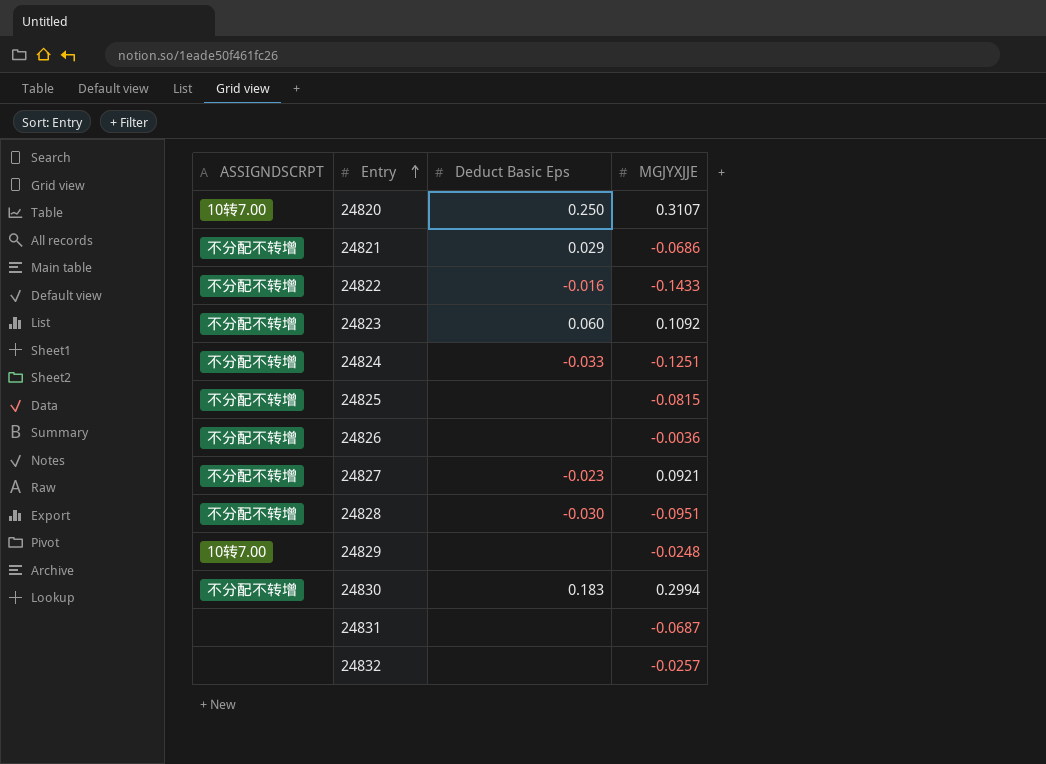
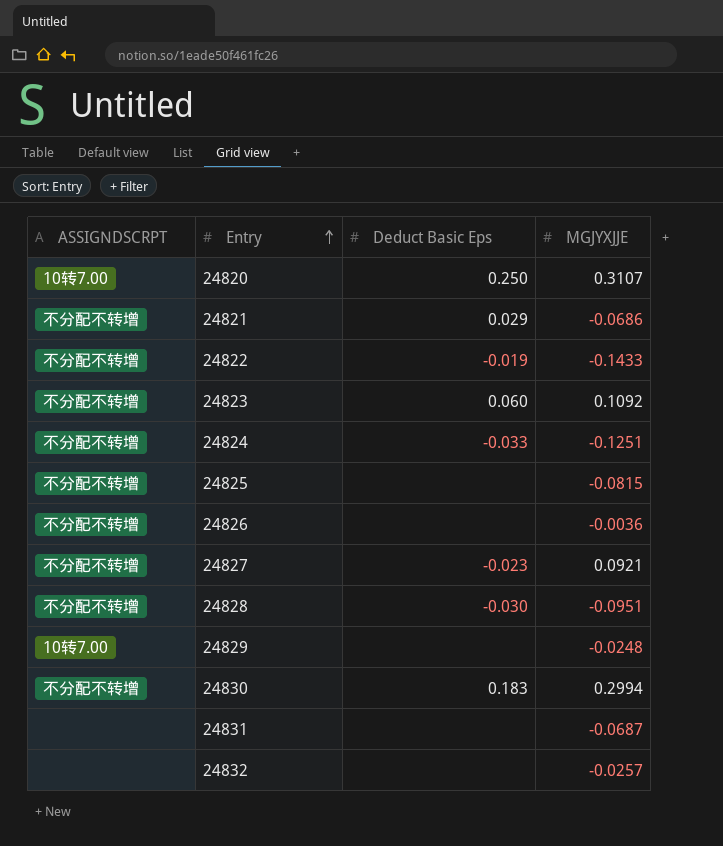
24822 | Deduct Basic Eps: -0.016 -> -0.019

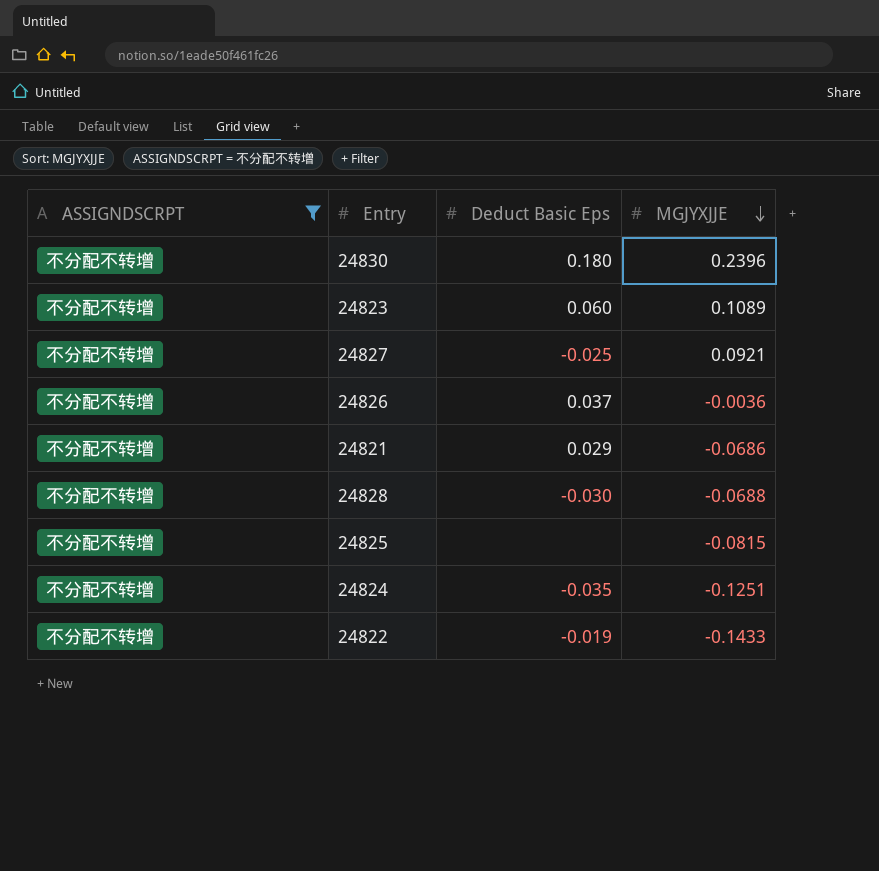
filter: none -> ASSIGNDSCRPT = 不分配不转增
row order: Entry ascending -> MGJYXJJE descending
24830 | Deduct Basic Eps: 0.183 -> 0.180
24830 | MGJYXJJE: 0.2994 -> 0.2396
24823 | MGJYXJJE: 0.1092 -> 0.1089
24827 | Deduct Basic Eps: -0.023 -> -0.025
24826 | Deduct Basic Eps: none -> 0.037
24828 | MGJYXJJE: -0.0951 -> -0.0688
24824 | Deduct Basic Eps: -0.033 -> -0.035

